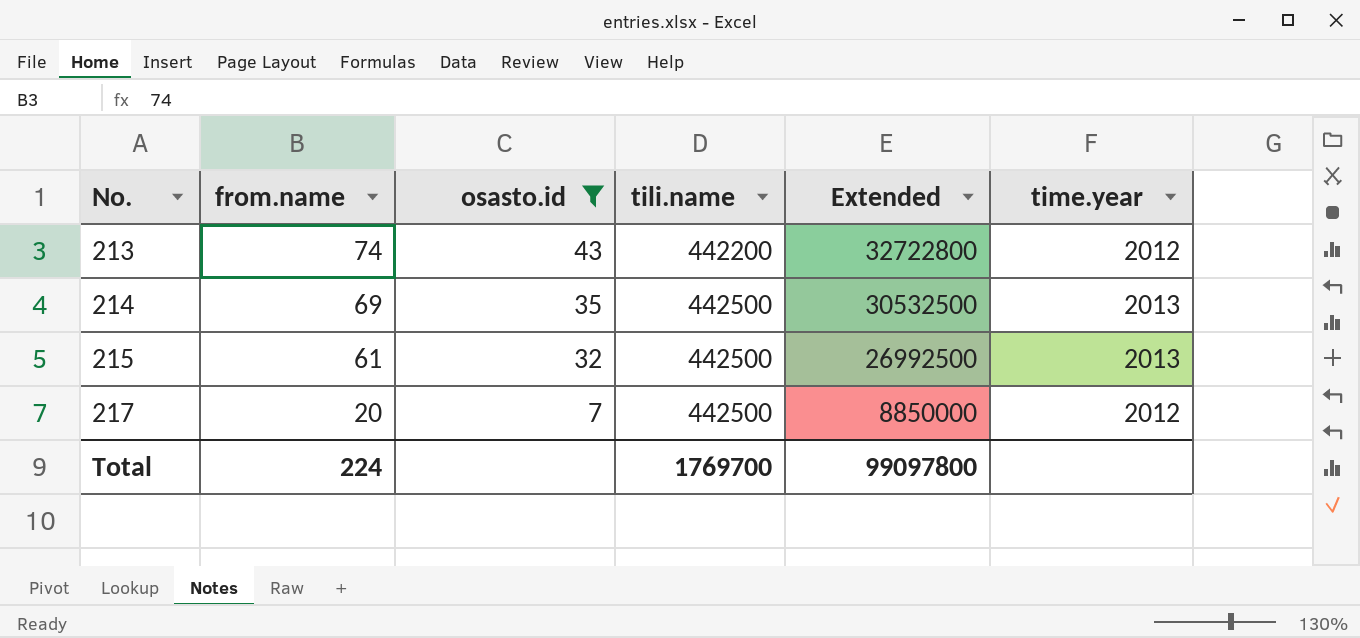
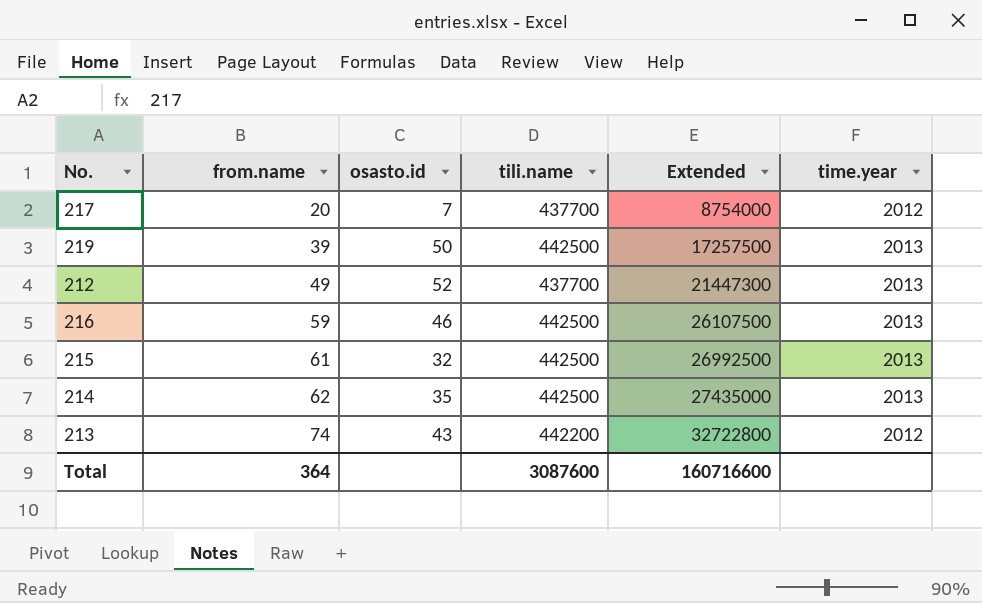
filter: osasto.id <= 43 -> none
row order: No. ascending -> from.name ascending
217 | tili.name: 442500 -> 437700
217 | Extended: 8850000 -> 8754000
214 | from.name: 69 -> 62
214 | Extended: 30532500 -> 27435000
Total | from.name: 224 -> 364
Total | tili.name: 1769700 -> 3087600
Total | Extended: 99097800 -> 160716600

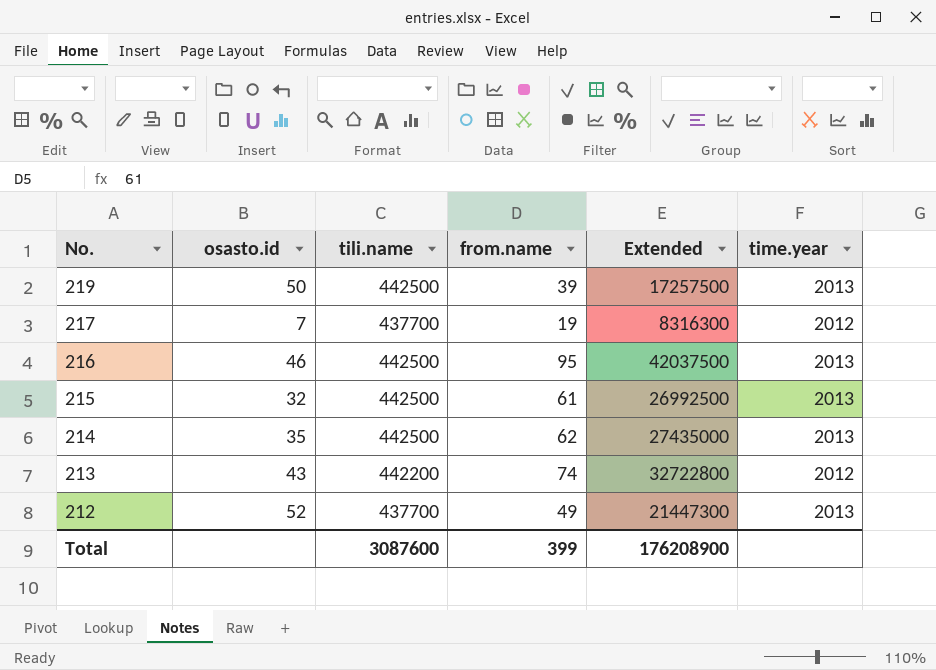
row order: from.name ascending -> No. descending
column from.name | position: 2 -> 4
217 | from.name: 20 -> 19
217 | Extended: 8754000 -> 8316300
216 | from.name: 59 -> 95
216 | Extended: 26107500 -> 42037500
Total | from.name: 364 -> 399
Total | Extended: 160716600 -> 176208900

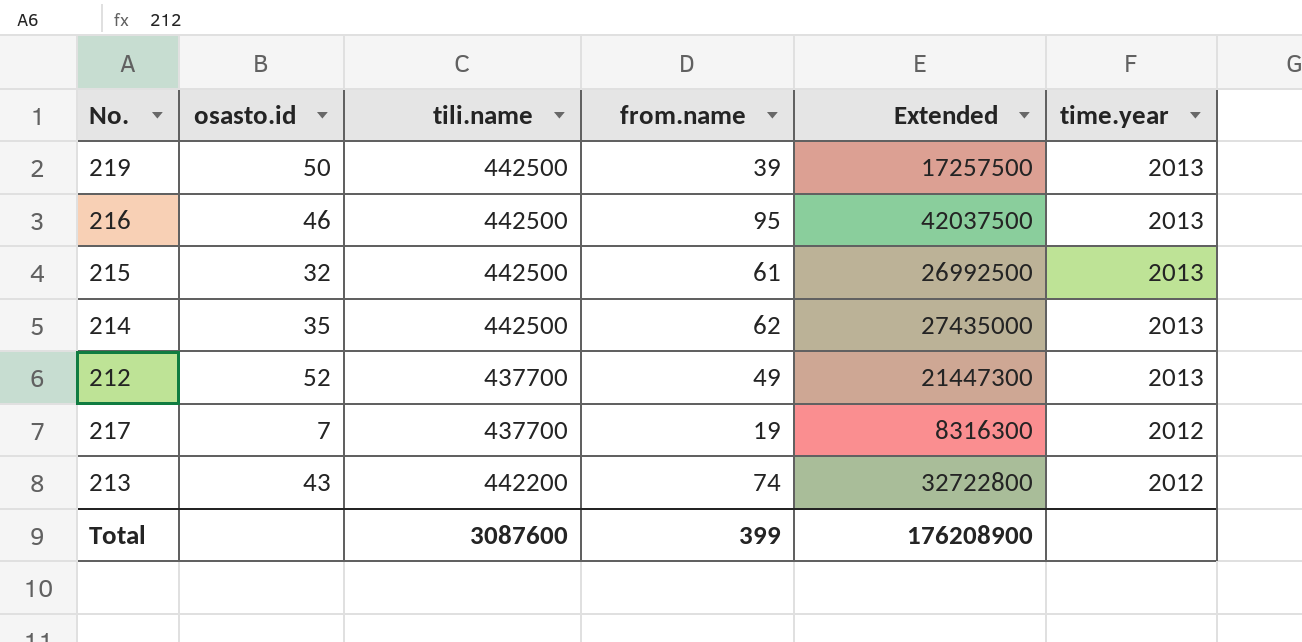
row order: No. descending -> time.year descending

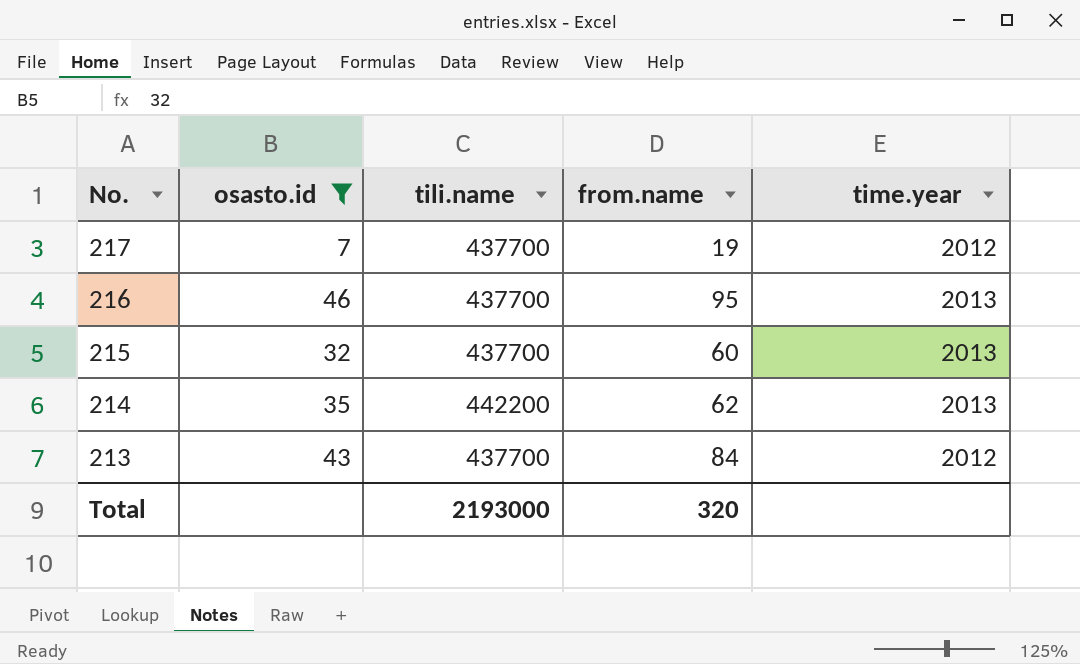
filter: none -> osasto.id <= 46
row order: time.year descending -> No. descending
column Extended | formula: [tili.name] * [from.name] -> none
216 | tili.name: 442500 -> 437700
215 | tili.name: 442500 -> 437700
215 | from.name: 61 -> 60
214 | tili.name: 442500 -> 442200
213 | tili.name: 442200 -> 437700
213 | from.name: 74 -> 84
Total | tili.name: 3087600 -> 2193000
Total | from.name: 399 -> 320

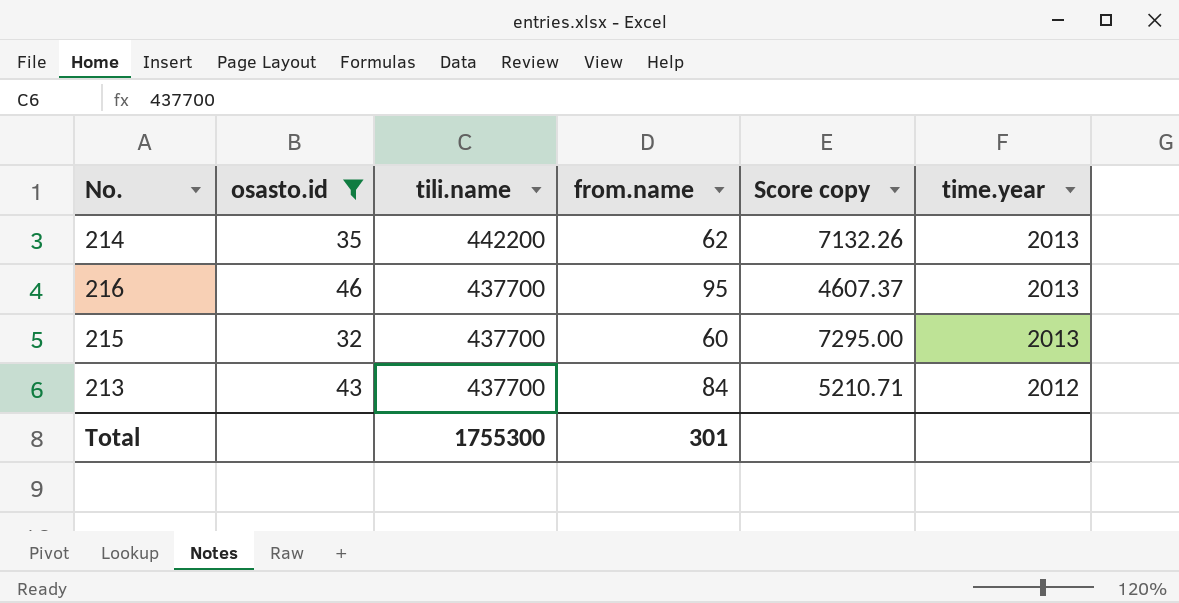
row order: No. descending -> tili.name descending
column Score copy | formula: none -> [tili.name] / [from.name]
row 217: 7 | 437700 | 19 | 2012 -> none
Total | tili.name: 2193000 -> 1755300
Total | from.name: 320 -> 301

